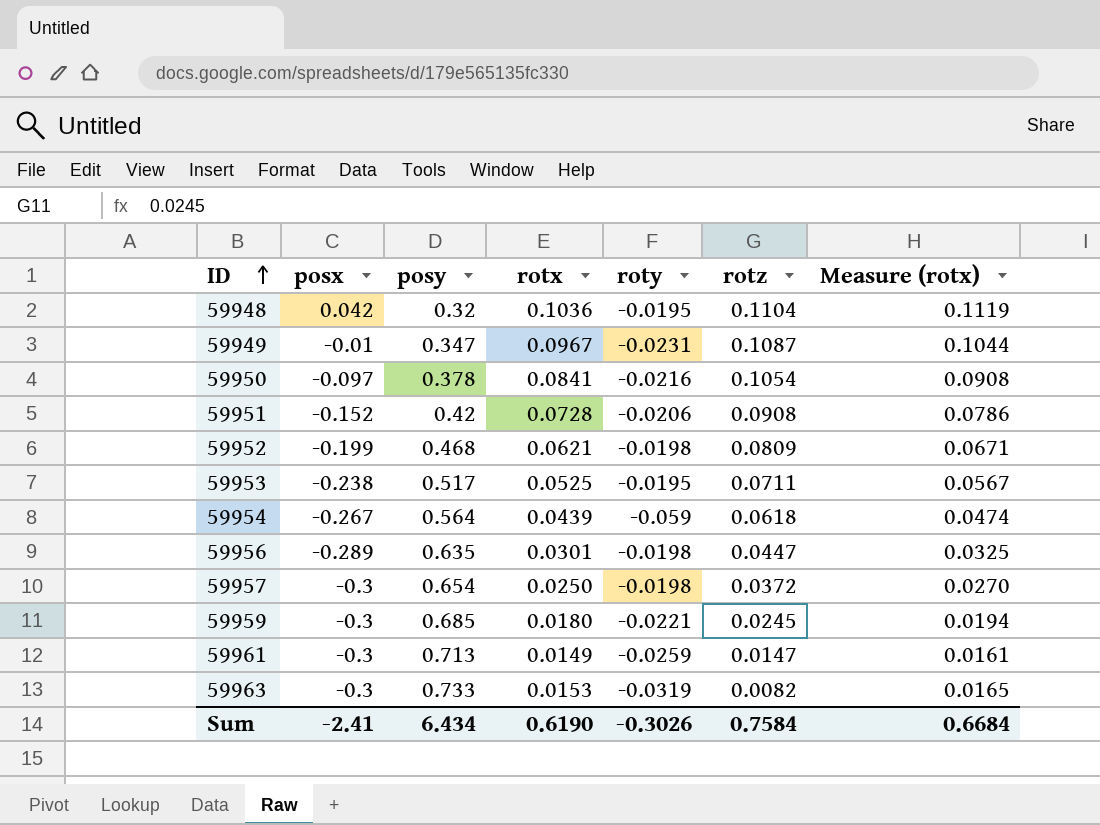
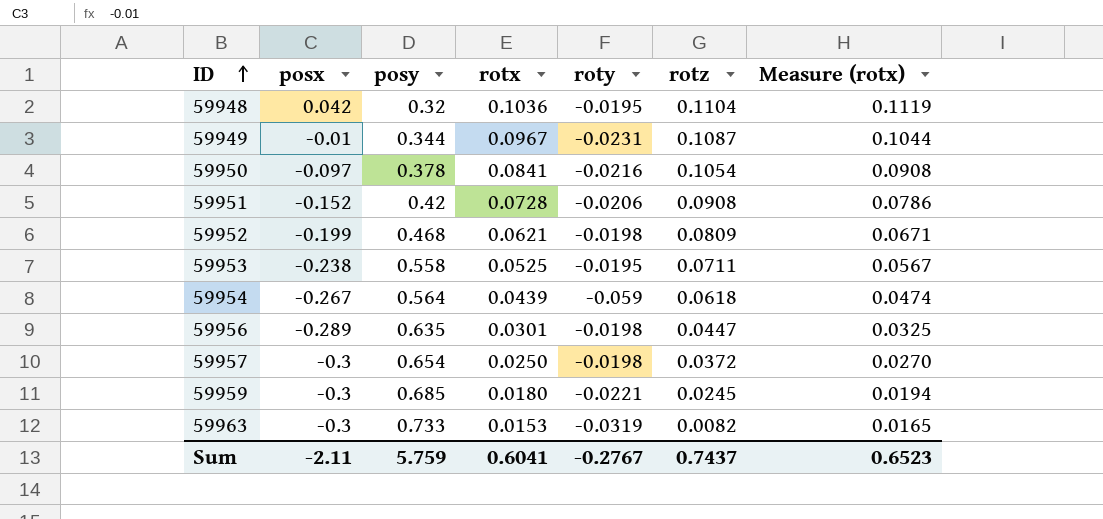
row 59961: -0.3 | 0.713 | 0.0149 | -0.0259 | 0.0147 | 0.0161 -> none
59949 | posy: 0.347 -> 0.344
59953 | posy: 0.517 -> 0.558
Sum | posx: -2.41 -> -2.11
Sum | posy: 6.434 -> 5.759
Sum | rotx: 0.6190 -> 0.6041
Sum | roty: -0.3026 -> -0.2767
Sum | rotz: 0.7584 -> 0.7437
Sum | Measure (rotx): 0.6684 -> 0.6523

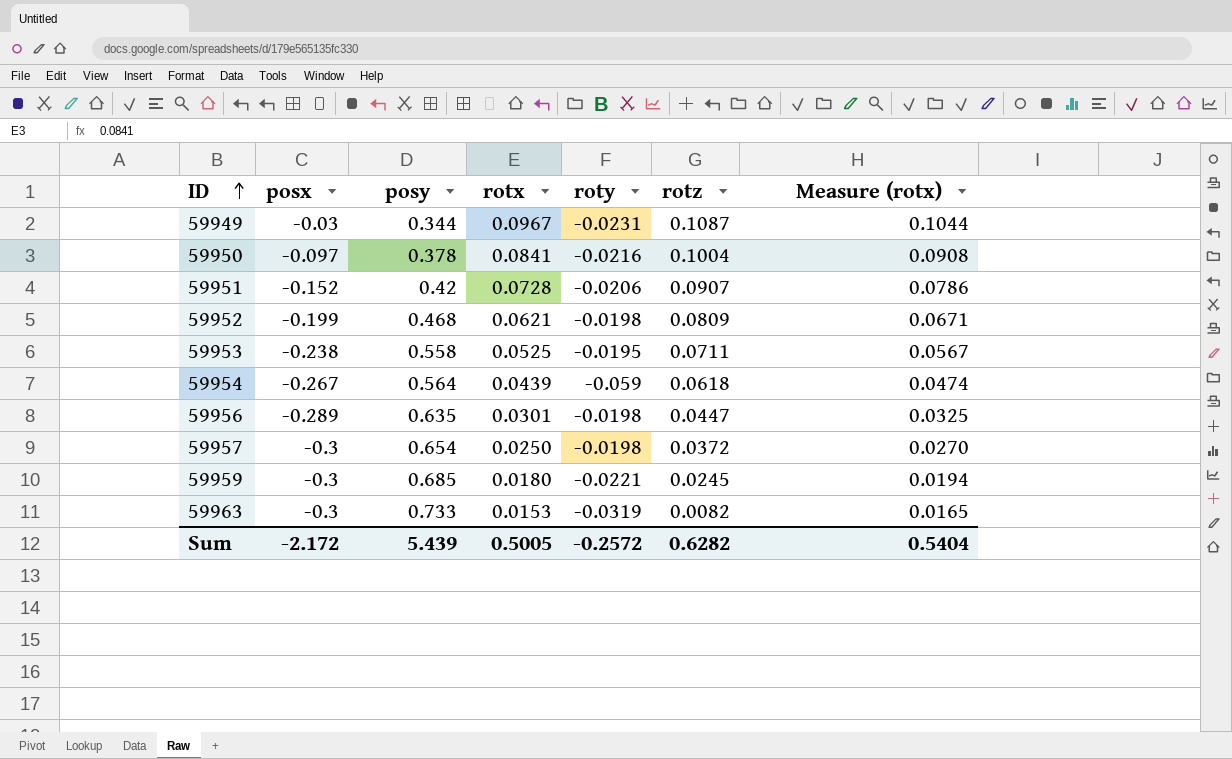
row 59948: 0.042 | 0.32 | 0.1036 | -0.0195 | 0.1104 | 0.1119 -> none
59949 | posx: -0.01 -> -0.03
59950 | rotz: 0.1054 -> 0.1004
59951 | rotz: 0.0908 -> 0.0907
Sum | posx: -2.11 -> -2.172
Sum | posy: 5.759 -> 5.439
Sum | rotx: 0.6041 -> 0.5005
Sum | roty: -0.2767 -> -0.2572
Sum | rotz: 0.7437 -> 0.6282
Sum | Measure (rotx): 0.6523 -> 0.5404

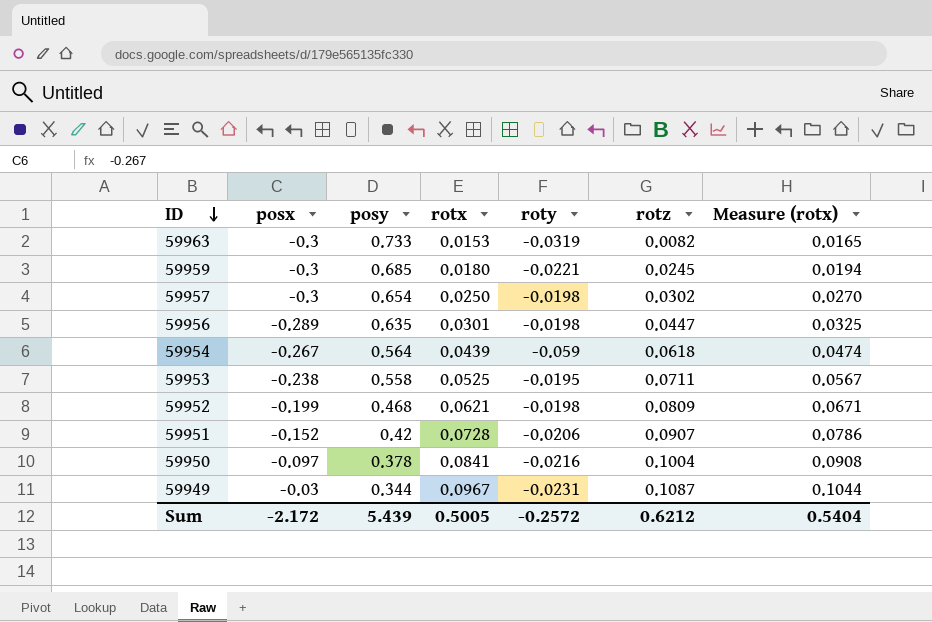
row order: ID ascending -> ID descending
59957 | rotz: 0.0372 -> 0.0302
Sum | rotz: 0.6282 -> 0.6212

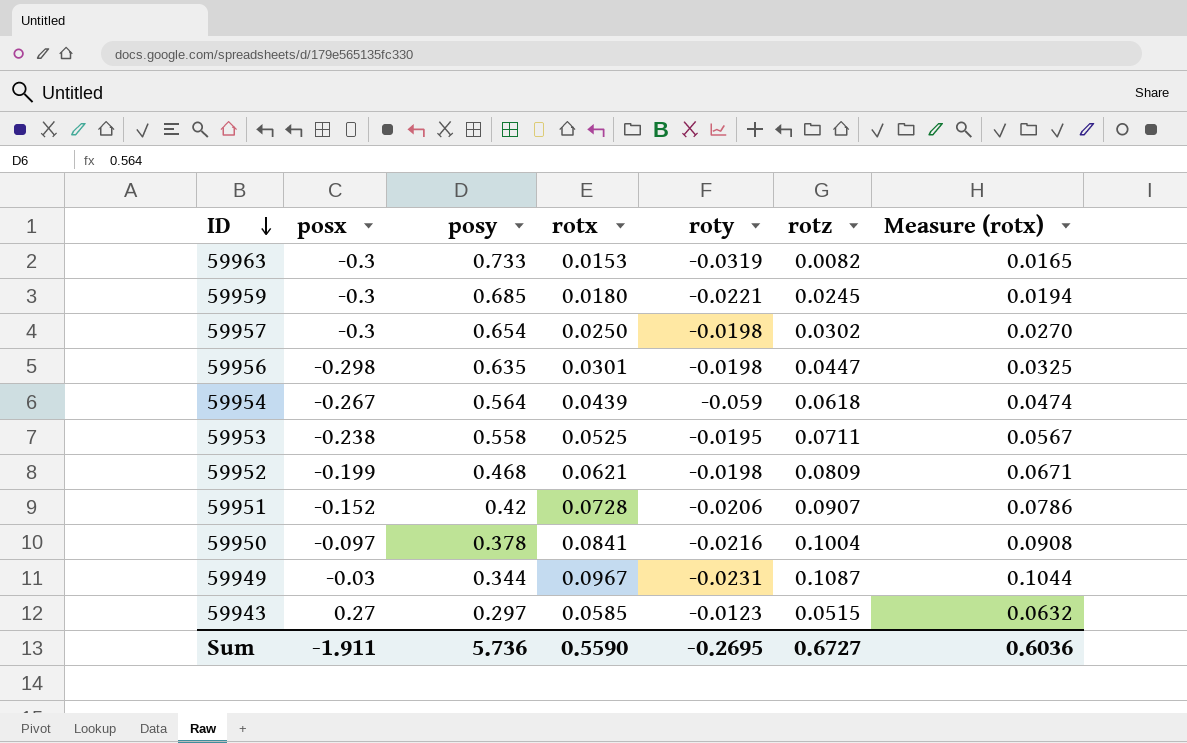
59956 | posx: -0.289 -> -0.298
row 59943: none -> 0.27 | 0.297 | 0.0585 | -0.0123 | 0.0515 | 0.0632
Sum | posx: -2.172 -> -1.911
Sum | posy: 5.439 -> 5.736
Sum | rotx: 0.5005 -> 0.5590
Sum | roty: -0.2572 -> -0.2695
Sum | rotz: 0.6212 -> 0.6727
Sum | Measure (rotx): 0.5404 -> 0.6036

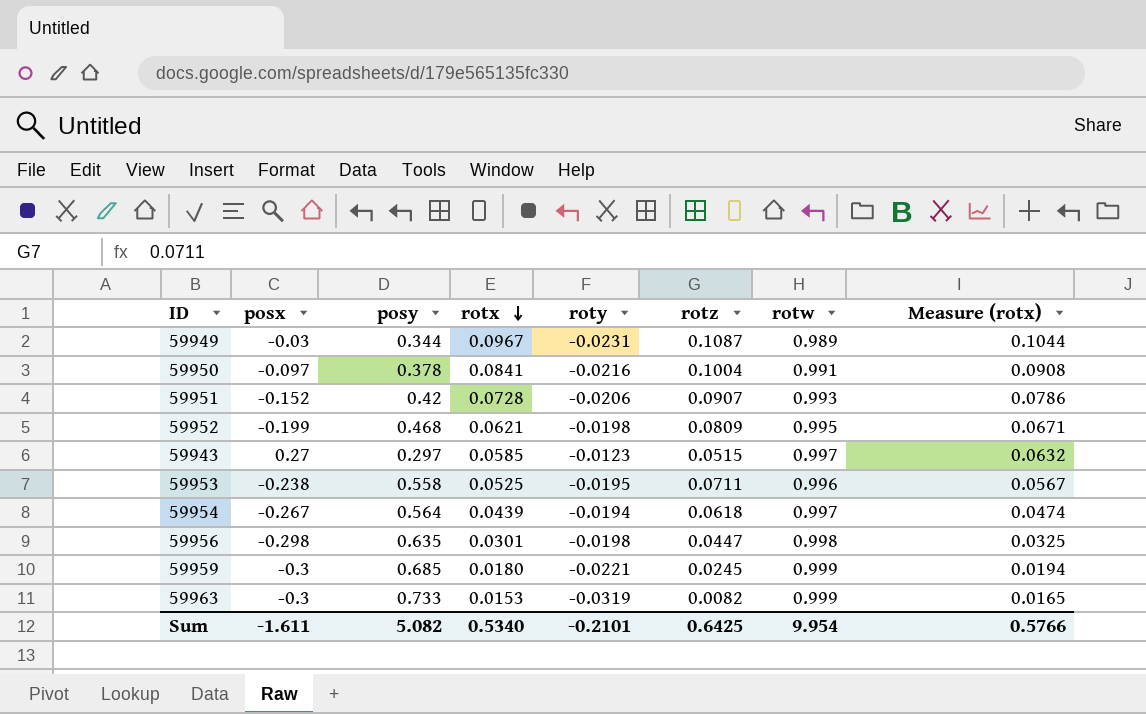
row order: ID descending -> rotx descending
column rotw | position: none -> 7
row 59957: -0.3 | 0.654 | 0.0250 | -0.0198 | 0.0302 | 0.0270 -> none
59954 | roty: -0.059 -> -0.0194
Sum | posx: -1.911 -> -1.611
Sum | posy: 5.736 -> 5.082
Sum | rotx: 0.5590 -> 0.5340
Sum | roty: -0.2695 -> -0.2101
Sum | rotz: 0.6727 -> 0.6425
Sum | Measure (rotx): 0.6036 -> 0.5766

